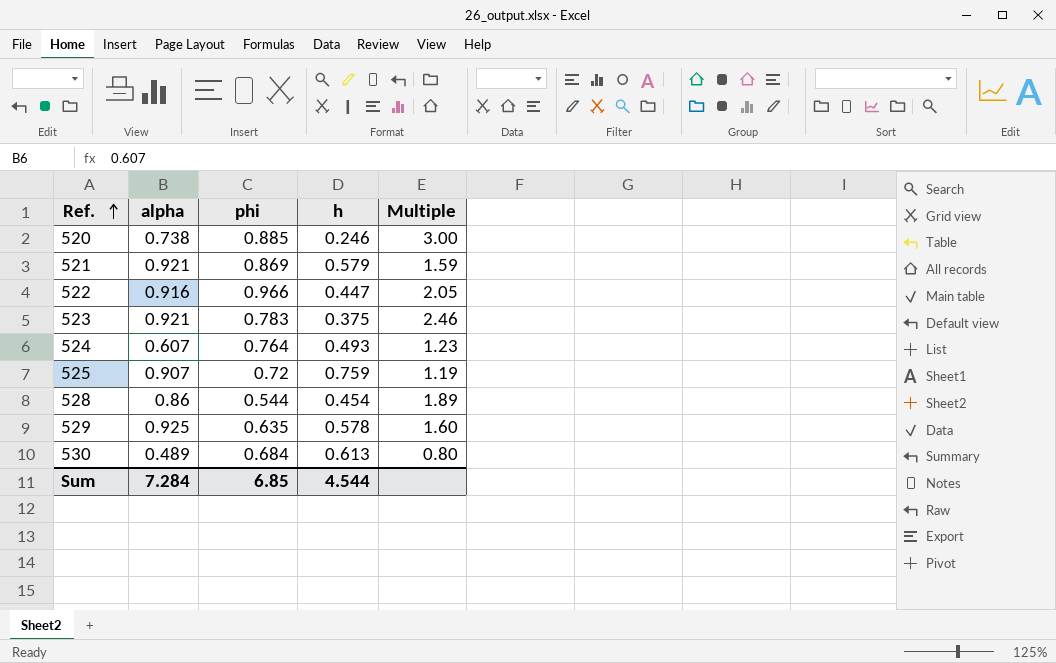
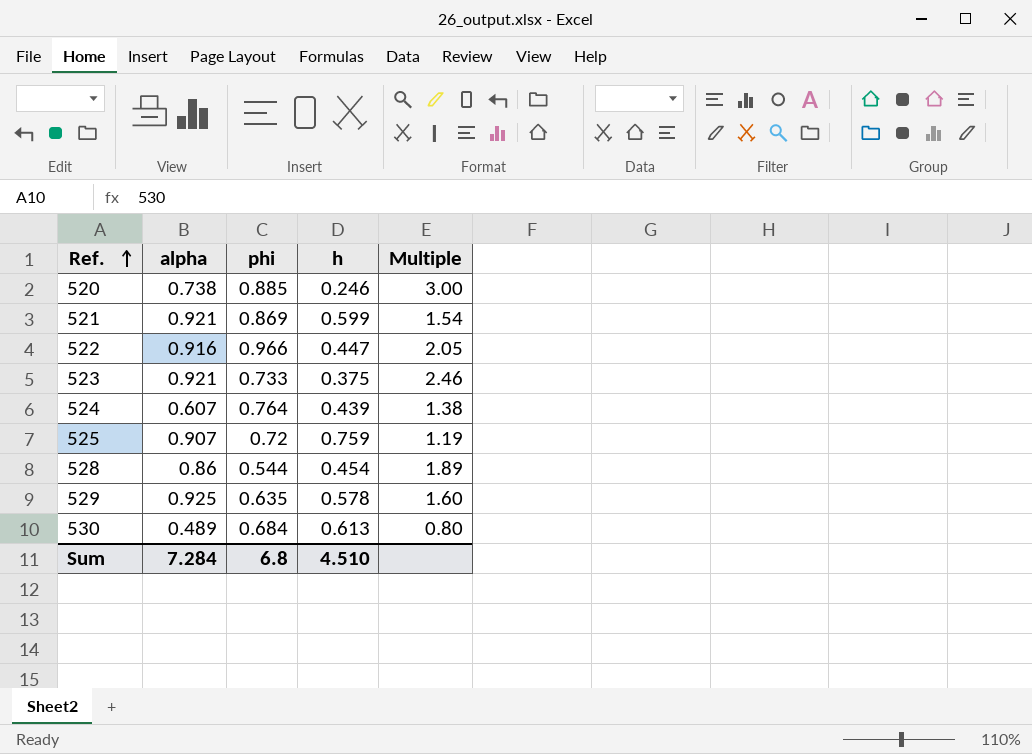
521 | h: 0.579 -> 0.599
521 | Multiple: 1.59 -> 1.54
523 | phi: 0.783 -> 0.733
524 | h: 0.493 -> 0.439
524 | Multiple: 1.23 -> 1.38
Sum | phi: 6.85 -> 6.8
Sum | h: 4.544 -> 4.510

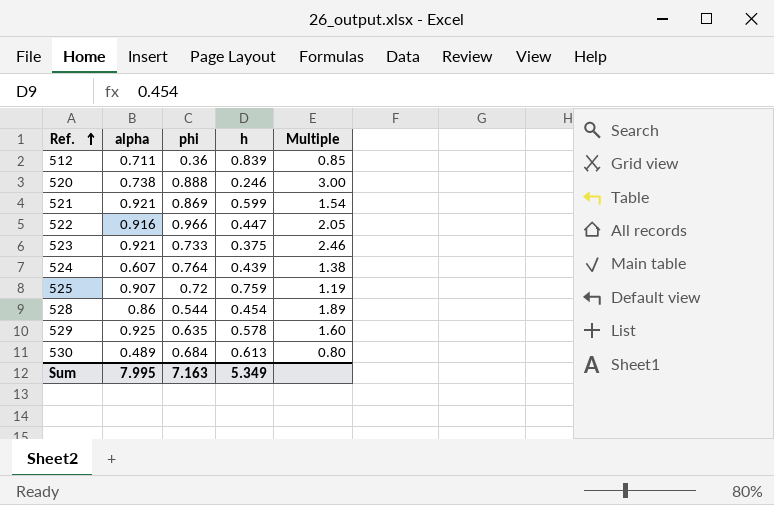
row 512: none -> 0.711 | 0.36 | 0.839 | 0.85
520 | phi: 0.885 -> 0.888
Sum | alpha: 7.284 -> 7.995
Sum | phi: 6.8 -> 7.163
Sum | h: 4.510 -> 5.349

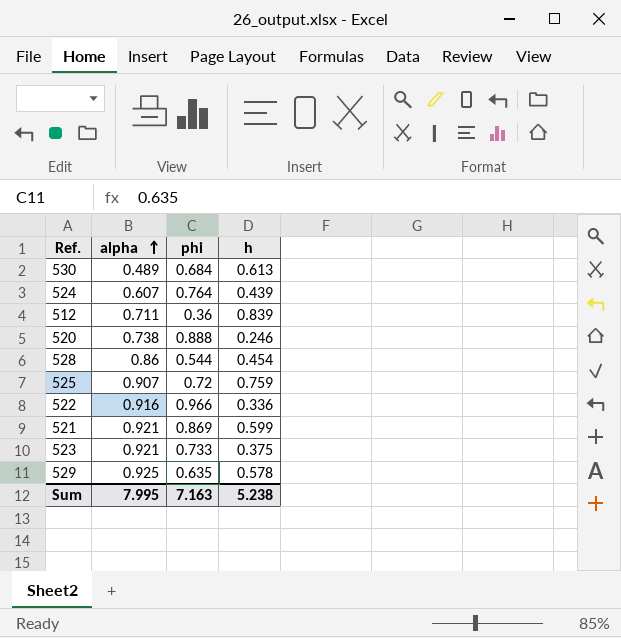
row order: Ref. ascending -> alpha ascending
column Multiple | formula: [alpha] / [h] -> none
522 | h: 0.447 -> 0.336
Sum | h: 5.349 -> 5.238

